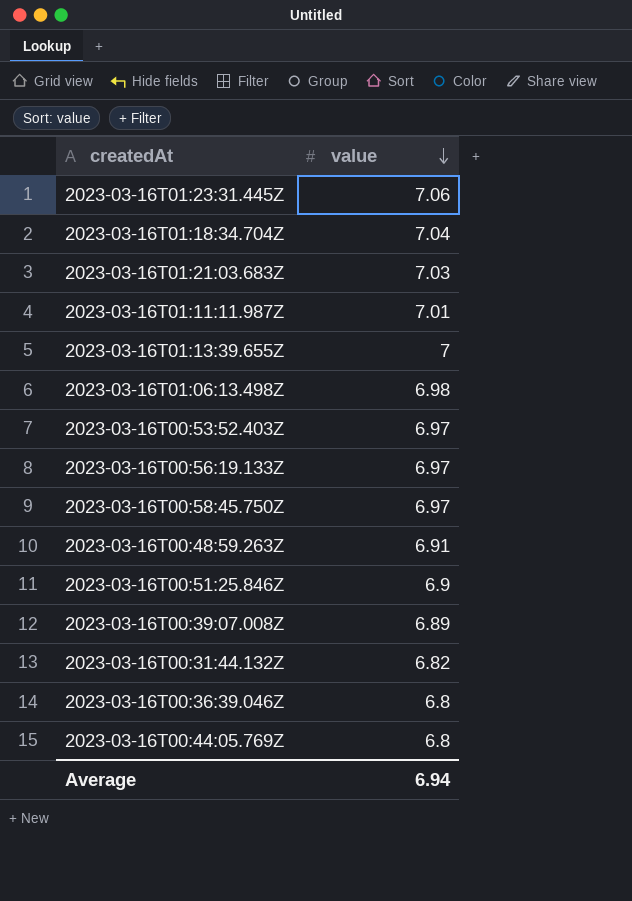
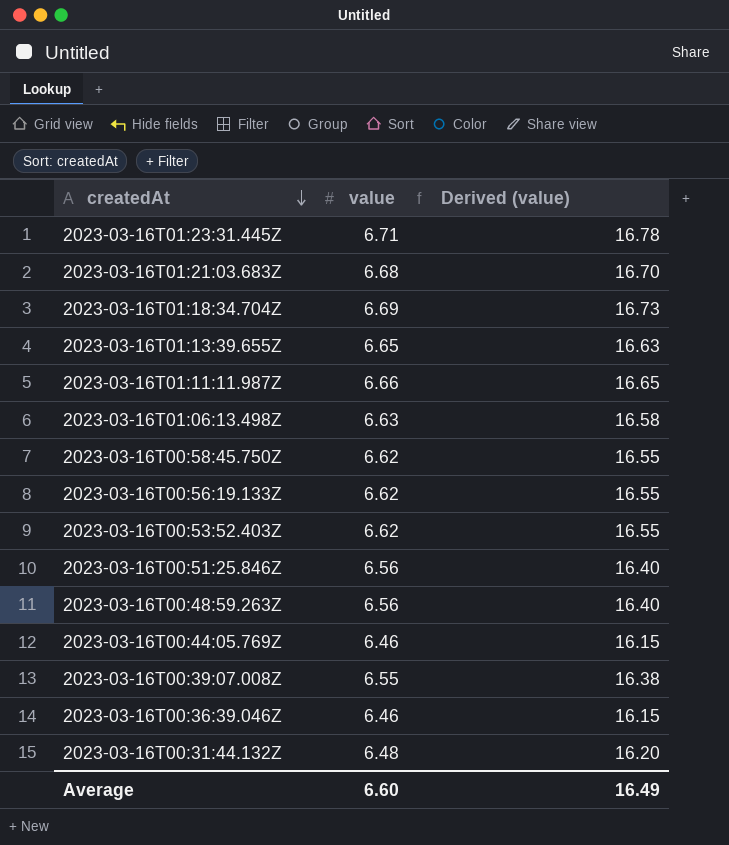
row order: value descending -> createdAt descending
column Derived (value) | formula: none -> [value] * 2.5
2023-03-16T01:23:31.445Z | value: 7.06 -> 6.71
2023-03-16T01:21:03.683Z | value: 7.03 -> 6.68
2023-03-16T01:18:34.704Z | value: 7.04 -> 6.69
2023-03-16T01:13:39.655Z | value: 7 -> 6.65
2023-03-16T01:11:11.987Z | value: 7.01 -> 6.66
2023-03-16T01:06:13.498Z | value: 6.98 -> 6.63
2023-03-16T00:58:45.750Z | value: 6.97 -> 6.62
2023-03-16T00:56:19.133Z | value: 6.97 -> 6.62
2023-03-16T00:53:52.403Z | value: 6.97 -> 6.62
2023-03-16T00:51:25.846Z | value: 6.9 -> 6.56
2023-03-16T00:48:59.263Z | value: 6.91 -> 6.56
2023-03-16T00:44:05.769Z | value: 6.8 -> 6.46
2023-03-16T00:39:07.008Z | value: 6.89 -> 6.55
2023-03-16T00:36:39.046Z | value: 6.8 -> 6.46
2023-03-16T00:31:44.132Z | value: 6.82 -> 6.48
Average | value: 6.94 -> 6.60

